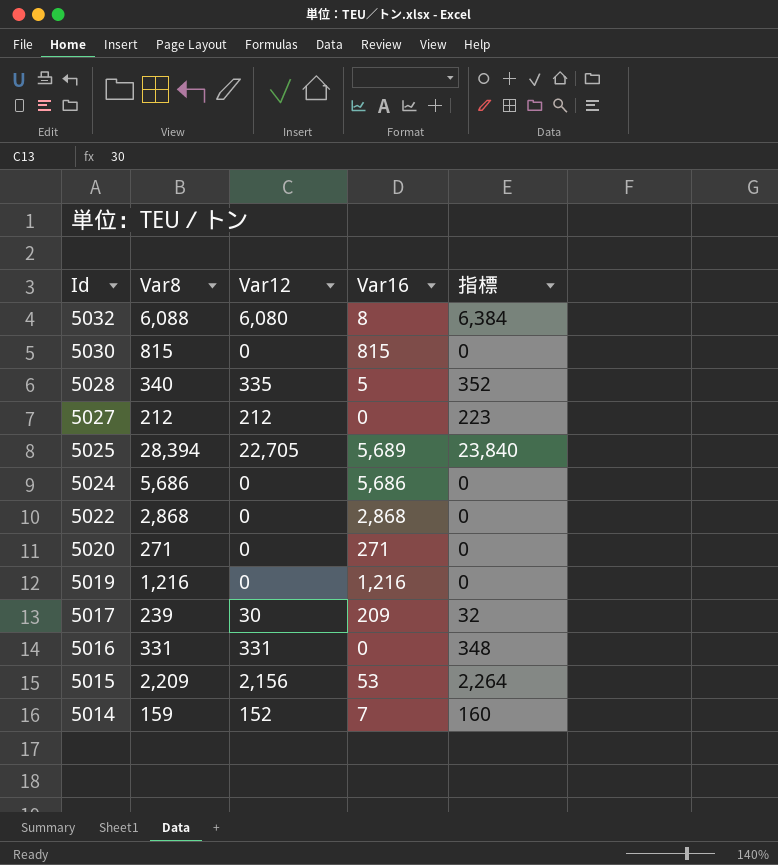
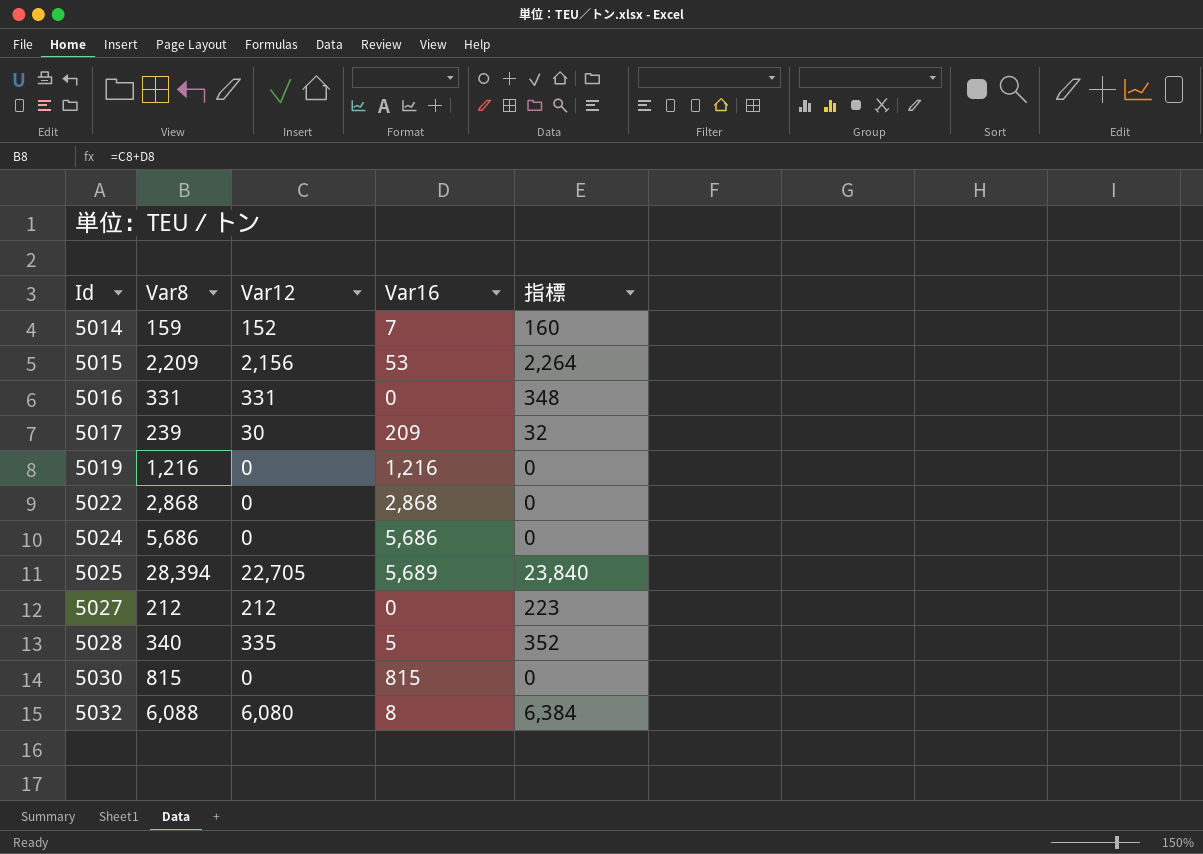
row order: Id descending -> Id ascending
row 5020: 271 | 0 | 271 | 0 -> none

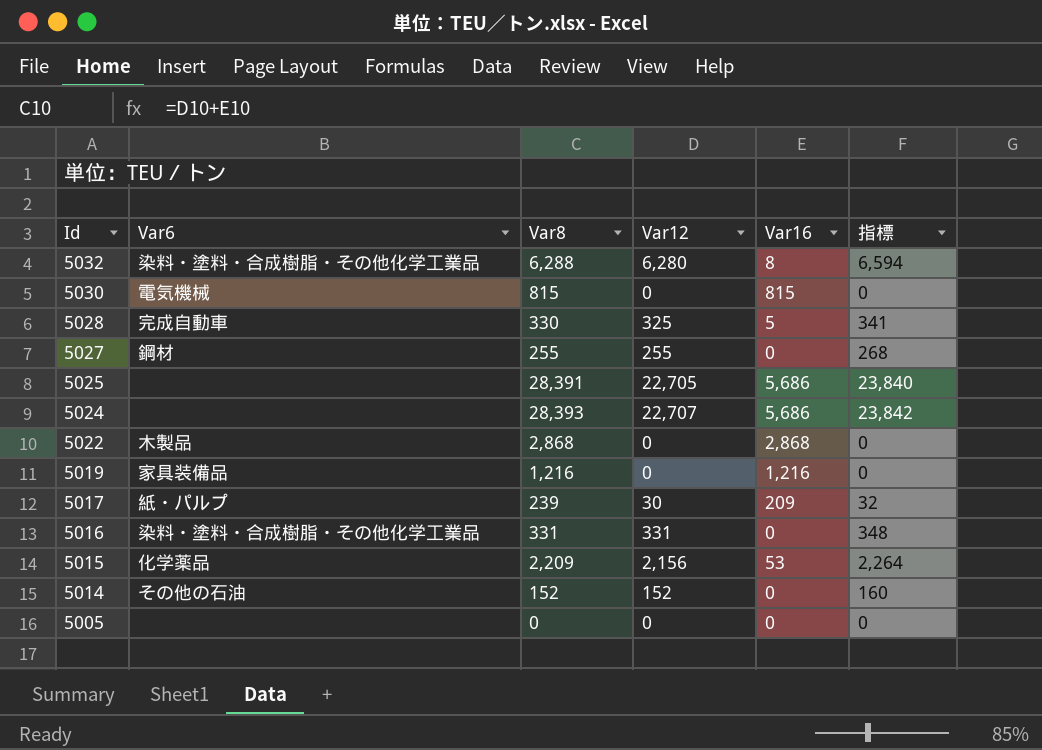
row order: Id ascending -> Id descending
column Var6 | position: none -> 2
5032 | Var8: 6,088 -> 6,288
5032 | Var12: 6,080 -> 6,280
5032 | 指標: 6,384 -> 6,594
5028 | Var8: 340 -> 330
5028 | Var12: 335 -> 325
5028 | 指標: 352 -> 341
5027 | Var8: 212 -> 255
5027 | Var12: 212 -> 255
5027 | 指標: 223 -> 268
5025 | Var8: 28,394 -> 28,391
5025 | Var16: 5,689 -> 5,686
5024 | Var8: 5,686 -> 28,393
5024 | Var12: 0 -> 22,707
5024 | 指標: 0 -> 23,842
5014 | Var8: 159 -> 152
5014 | Var16: 7 -> 0
row 5005: none -> none | 0 | 0 | 0 | 0

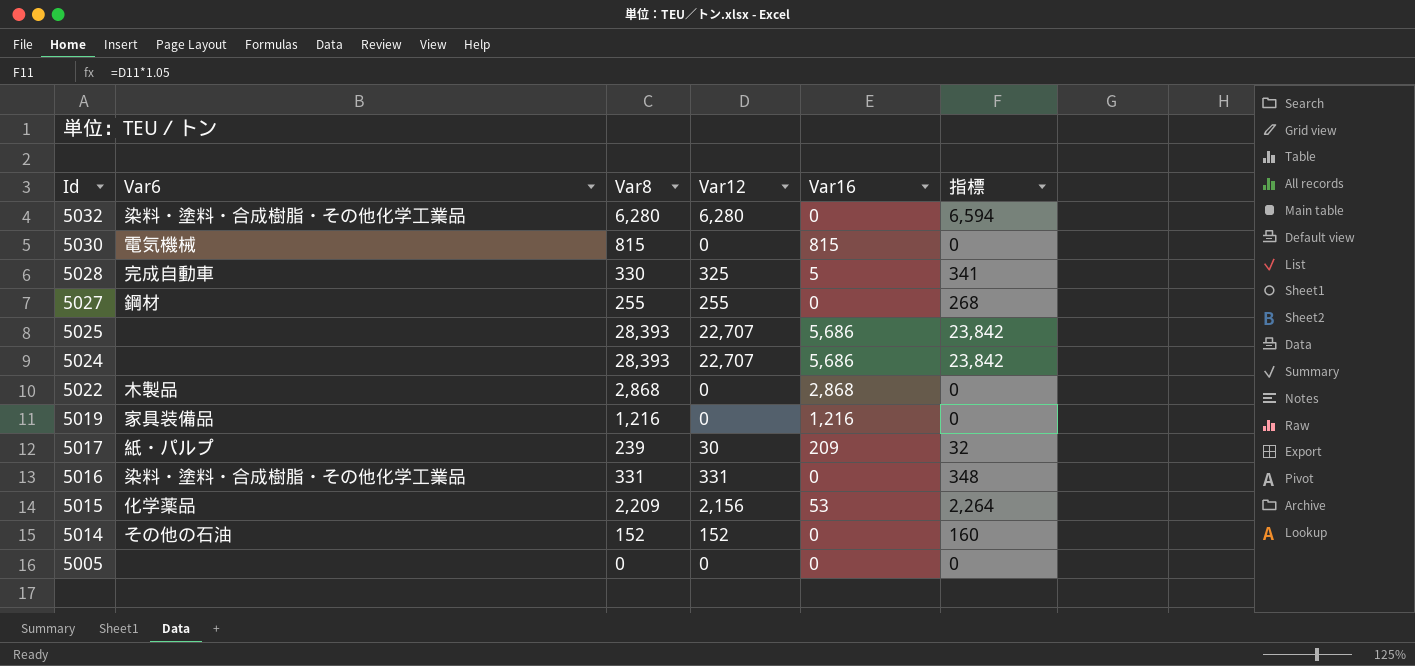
5032 | Var8: 6,288 -> 6,280
5032 | Var16: 8 -> 0
5025 | Var8: 28,391 -> 28,393
5025 | Var12: 22,705 -> 22,707
5025 | 指標: 23,840 -> 23,842

